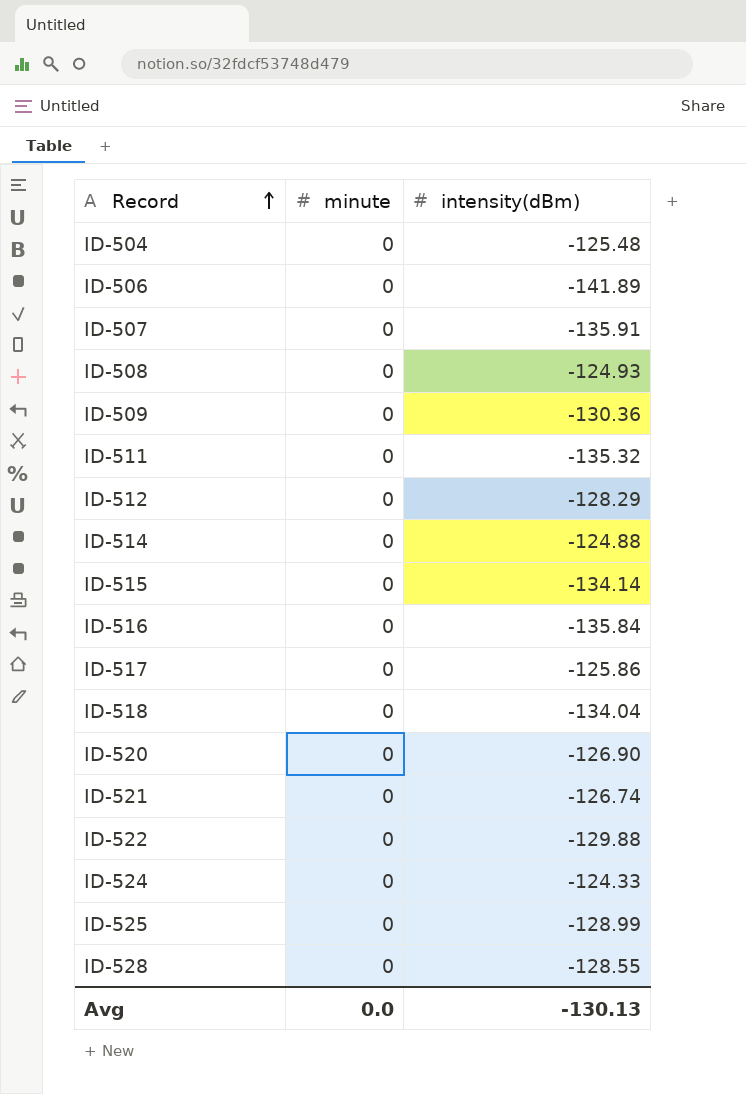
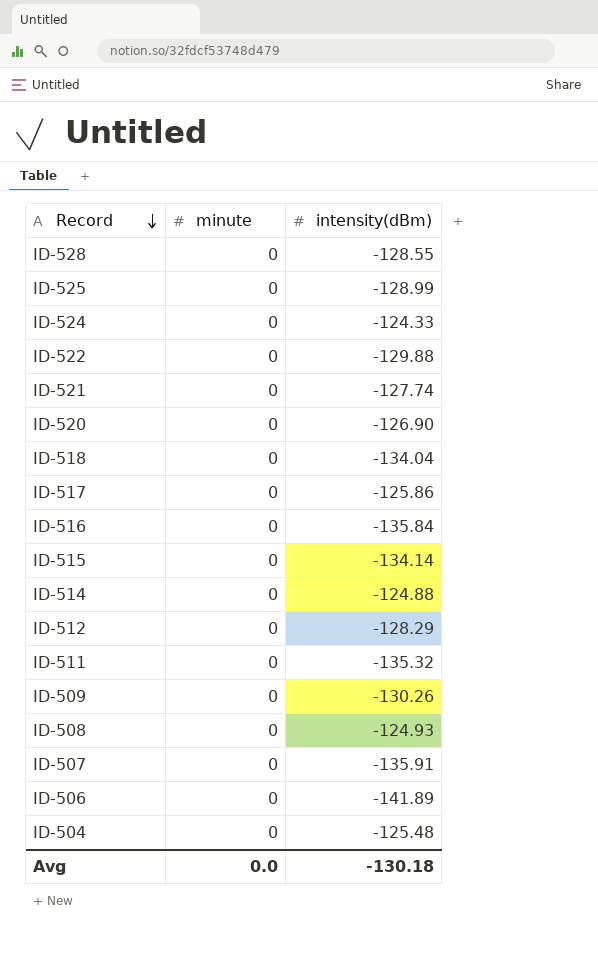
row order: Record ascending -> Record descending
ID-521 | intensity(dBm): -126.74 -> -127.74
ID-509 | intensity(dBm): -130.36 -> -130.26
Avg | intensity(dBm): -130.13 -> -130.18

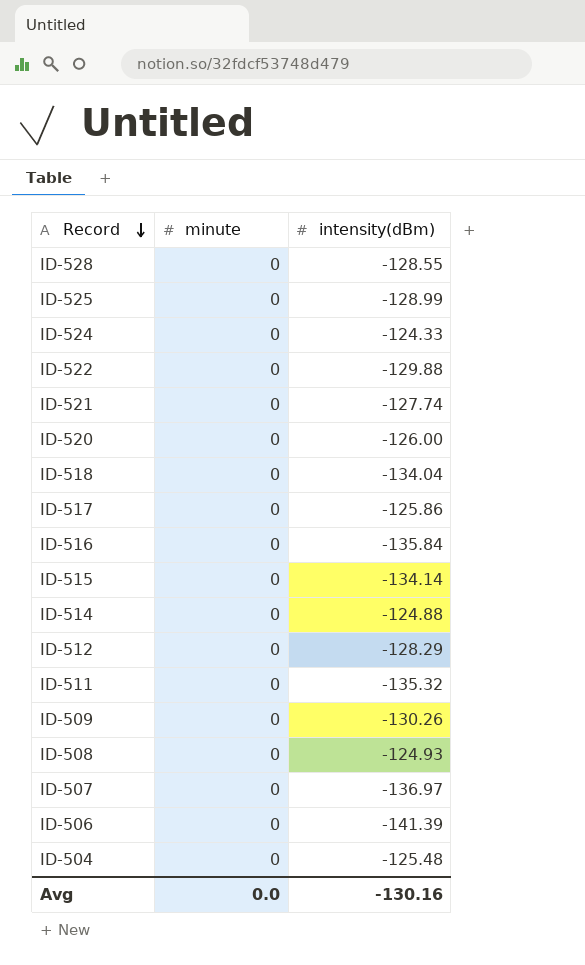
ID-520 | intensity(dBm): -126.90 -> -126.00
ID-507 | intensity(dBm): -135.91 -> -136.97
ID-506 | intensity(dBm): -141.89 -> -141.39
Avg | intensity(dBm): -130.18 -> -130.16

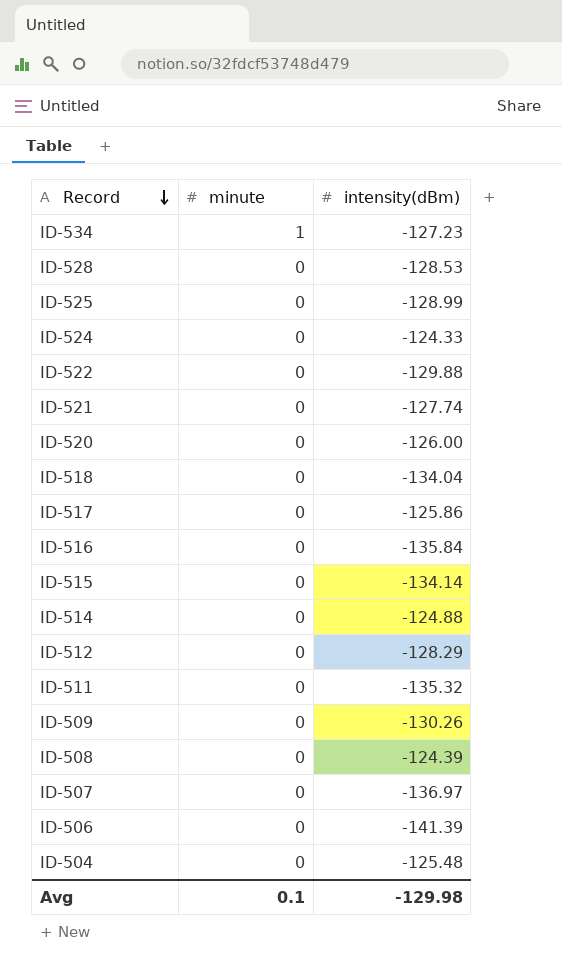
row ID-534: none -> 1 | -127.23
ID-528 | intensity(dBm): -128.55 -> -128.53
ID-508 | intensity(dBm): -124.93 -> -124.39
Avg | minute: 0.0 -> 0.1
Avg | intensity(dBm): -130.16 -> -129.98

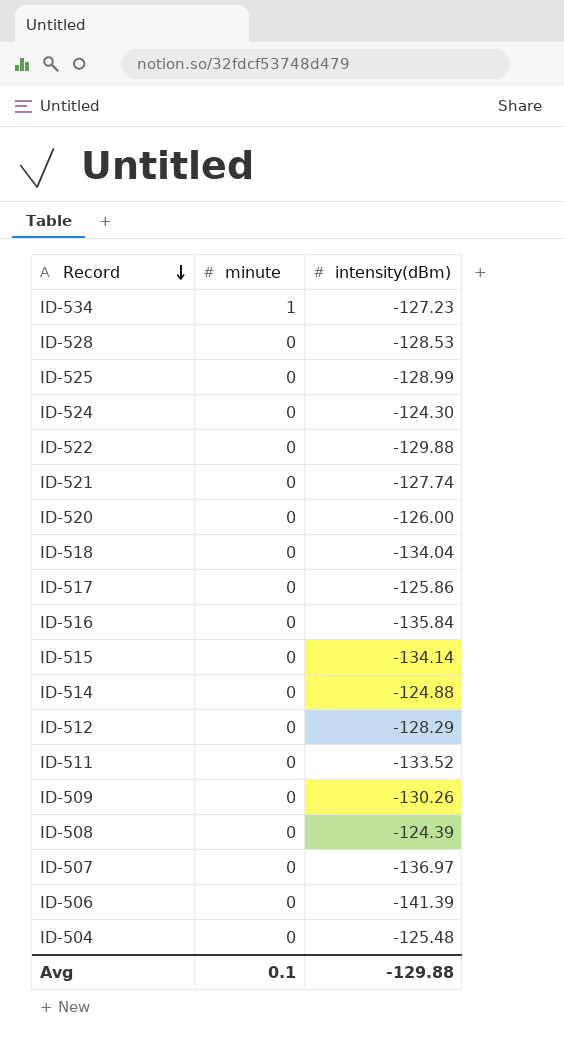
ID-524 | intensity(dBm): -124.33 -> -124.30
ID-511 | intensity(dBm): -135.32 -> -133.52
Avg | intensity(dBm): -129.98 -> -129.88

